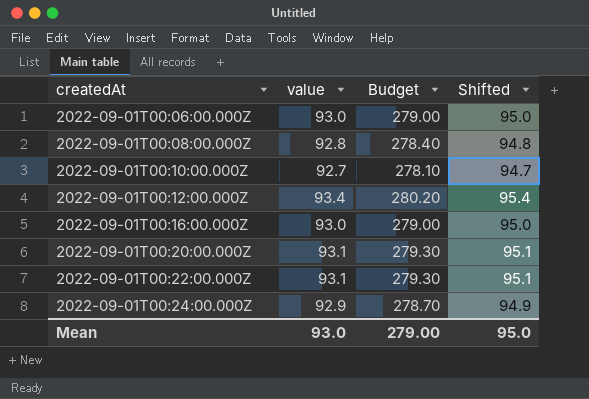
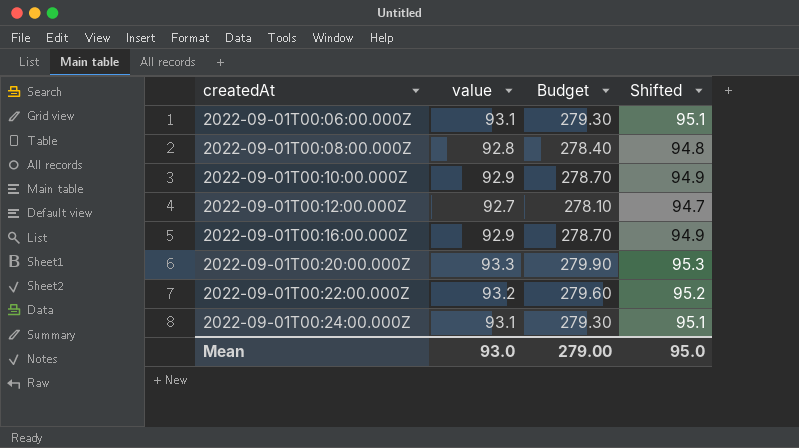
2022-09-01T00:06:00.000Z | value: 93.0 -> 93.1
2022-09-01T00:06:00.000Z | Budget: 279.00 -> 279.30
2022-09-01T00:06:00.000Z | Shifted: 95.0 -> 95.1
2022-09-01T00:10:00.000Z | value: 92.7 -> 92.9
2022-09-01T00:10:00.000Z | Budget: 278.10 -> 278.70
2022-09-01T00:10:00.000Z | Shifted: 94.7 -> 94.9
2022-09-01T00:12:00.000Z | value: 93.4 -> 92.7
2022-09-01T00:12:00.000Z | Budget: 280.20 -> 278.10
2022-09-01T00:12:00.000Z | Shifted: 95.4 -> 94.7
2022-09-01T00:16:00.000Z | value: 93.0 -> 92.9
2022-09-01T00:16:00.000Z | Budget: 279.00 -> 278.70
2022-09-01T00:16:00.000Z | Shifted: 95.0 -> 94.9
2022-09-01T00:20:00.000Z | value: 93.1 -> 93.3
2022-09-01T00:20:00.000Z | Budget: 279.30 -> 279.90
2022-09-01T00:20:00.000Z | Shifted: 95.1 -> 95.3
2022-09-01T00:22:00.000Z | value: 93.1 -> 93.2
2022-09-01T00:22:00.000Z | Budget: 279.30 -> 279.60
2022-09-01T00:22:00.000Z | Shifted: 95.1 -> 95.2
2022-09-01T00:24:00.000Z | value: 92.9 -> 93.1
2022-09-01T00:24:00.000Z | Budget: 278.70 -> 279.30
2022-09-01T00:24:00.000Z | Shifted: 94.9 -> 95.1

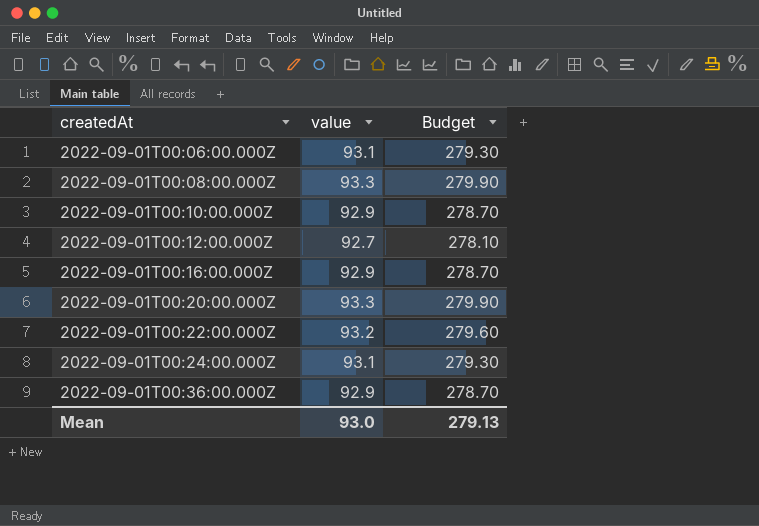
column Shifted | formula: [value] + 2 -> none
2022-09-01T00:08:00.000Z | value: 92.8 -> 93.3
2022-09-01T00:08:00.000Z | Budget: 278.40 -> 279.90
row 2022-09-01T00:36:00.000Z: none -> 92.9 | 278.70
Mean | Budget: 279.00 -> 279.13

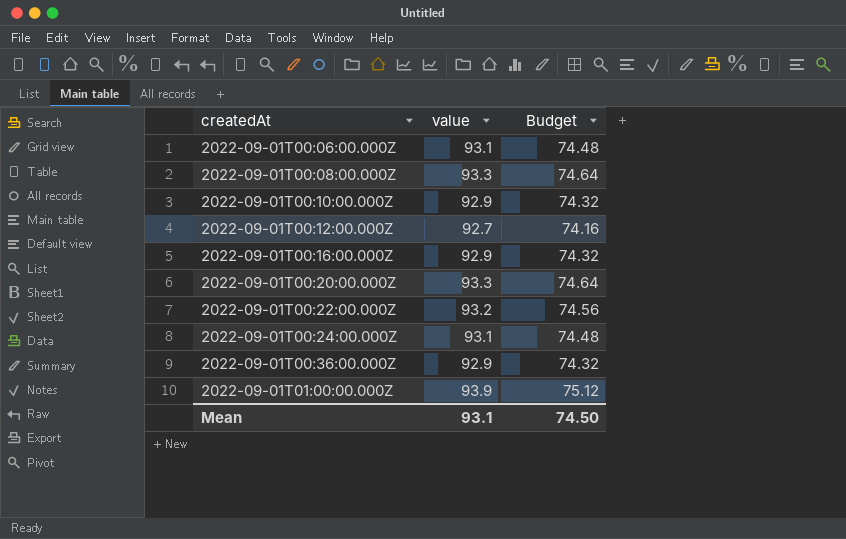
column Budget | formula: [value] * 3 -> [value] * 0.8
row 2022-09-01T01:00:00.000Z: none -> 93.9 | 75.12
Mean | value: 93.0 -> 93.1
Mean | Budget: 279.13 -> 74.50

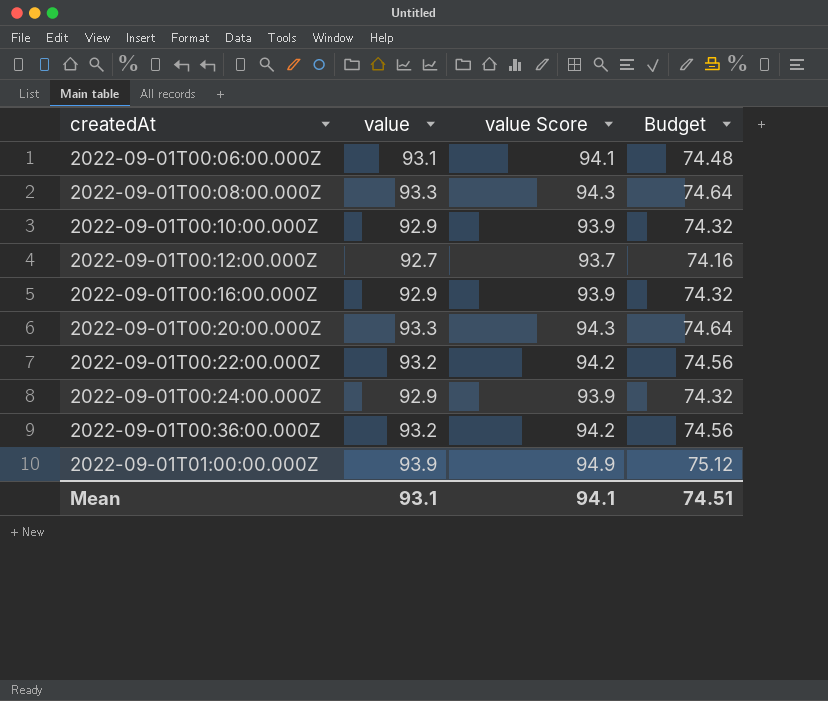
column value Score | formula: none -> [value] + 1
2022-09-01T00:24:00.000Z | value: 93.1 -> 92.9
2022-09-01T00:24:00.000Z | Budget: 74.48 -> 74.32
2022-09-01T00:36:00.000Z | value: 92.9 -> 93.2
2022-09-01T00:36:00.000Z | Budget: 74.32 -> 74.56
Mean | Budget: 74.50 -> 74.51

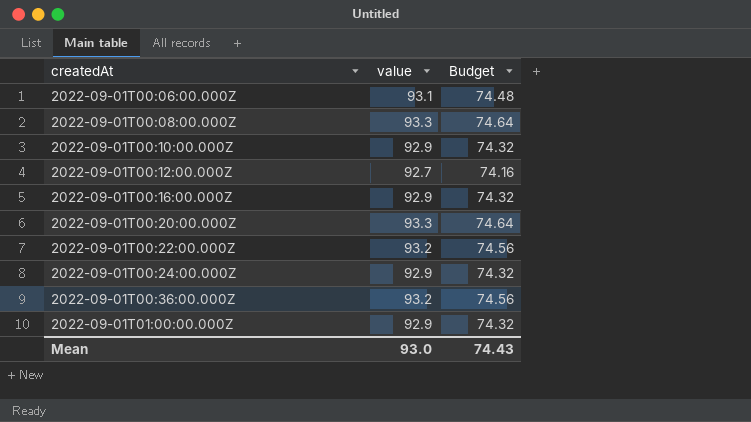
column value Score | formula: [value] + 1 -> none
2022-09-01T01:00:00.000Z | value: 93.9 -> 92.9
2022-09-01T01:00:00.000Z | Budget: 75.12 -> 74.32
Mean | value: 93.1 -> 93.0
Mean | Budget: 74.51 -> 74.43

